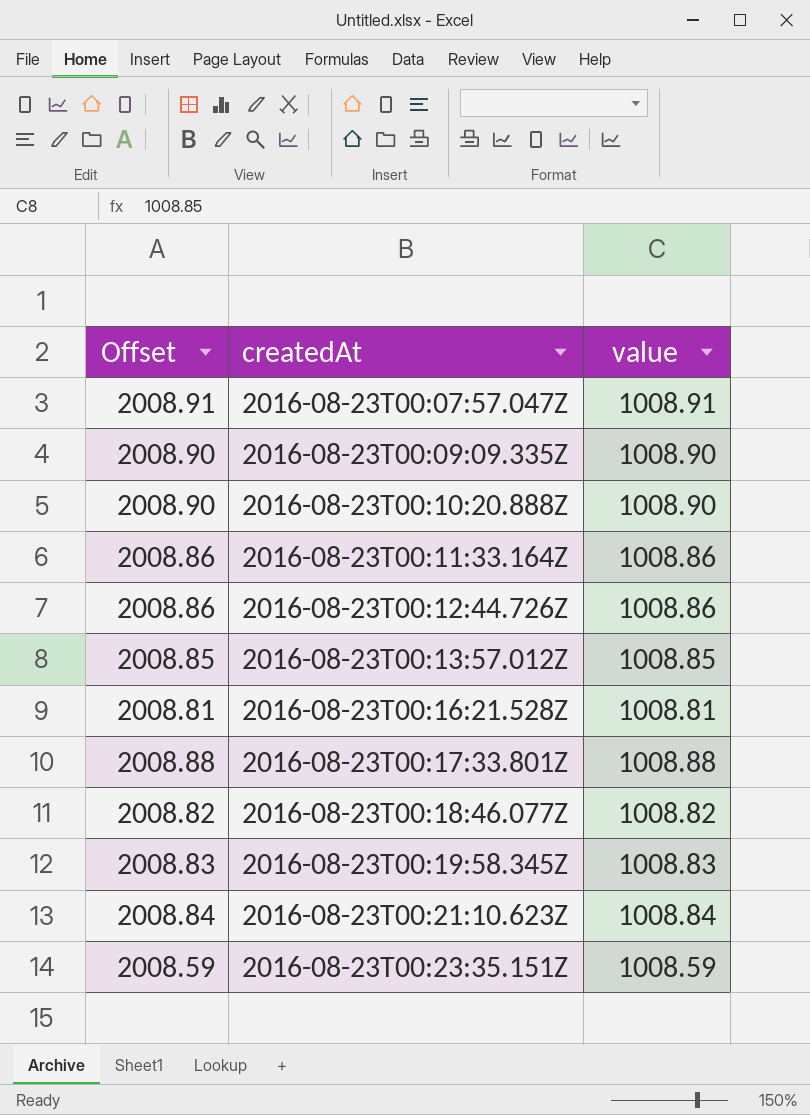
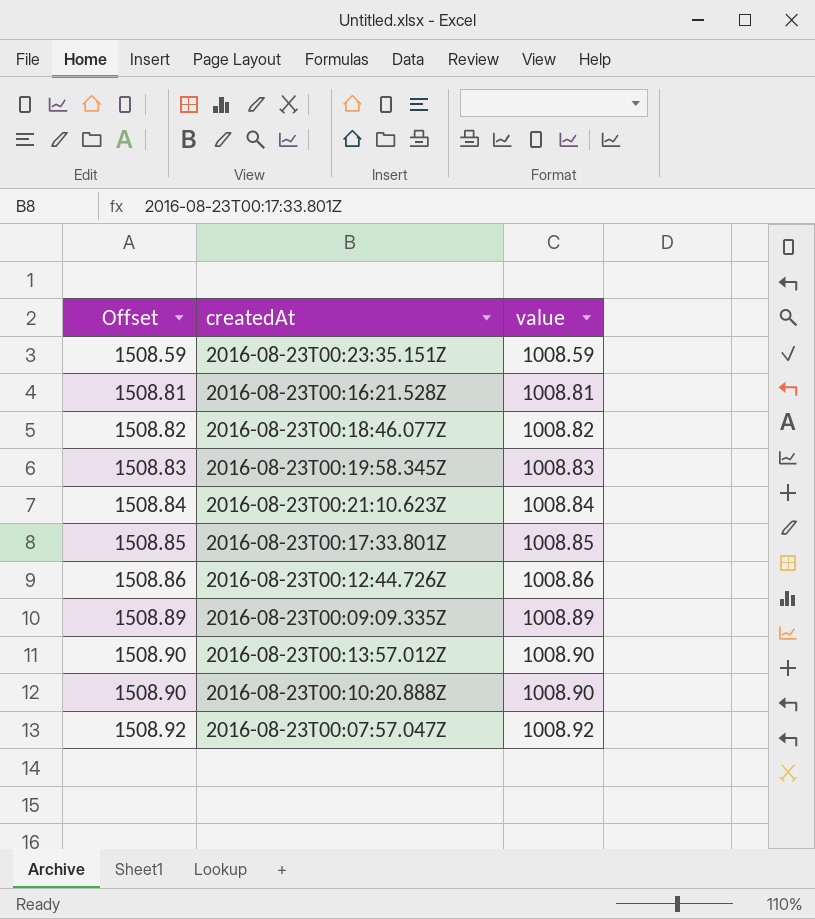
row order: createdAt ascending -> Offset ascending
column Offset | formula: [value] + 1000 -> [value] + 500
row 2016-08-23T00:11:33.164Z: 2008.86 | 1008.86 -> none
2016-08-23T00:17:33.801Z | value: 1008.88 -> 1008.85
2016-08-23T00:09:09.335Z | value: 1008.90 -> 1008.89
2016-08-23T00:13:57.012Z | value: 1008.85 -> 1008.90
2016-08-23T00:07:57.047Z | value: 1008.91 -> 1008.92

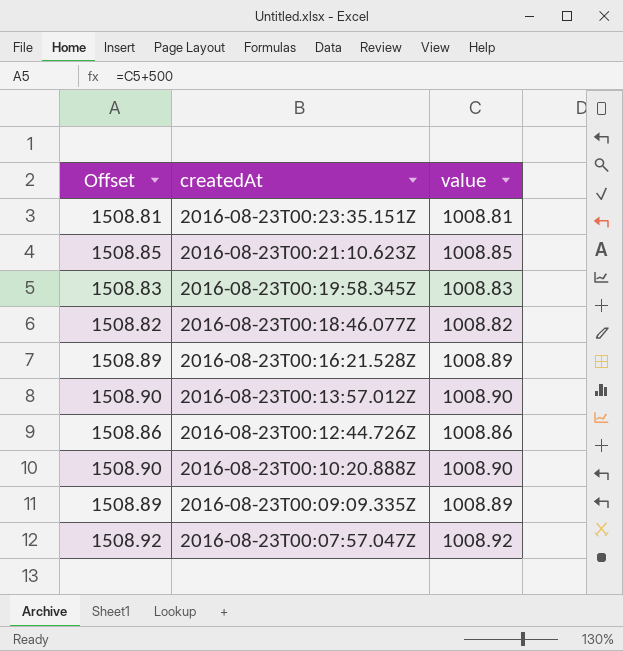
row order: Offset ascending -> createdAt descending
row 2016-08-23T00:17:33.801Z: 1508.85 | 1008.85 -> none
2016-08-23T00:23:35.151Z | Offset: 1508.59 -> 1508.81
2016-08-23T00:23:35.151Z | value: 1008.59 -> 1008.81
2016-08-23T00:21:10.623Z | Offset: 1508.84 -> 1508.85
2016-08-23T00:21:10.623Z | value: 1008.84 -> 1008.85
2016-08-23T00:16:21.528Z | Offset: 1508.81 -> 1508.89
2016-08-23T00:16:21.528Z | value: 1008.81 -> 1008.89

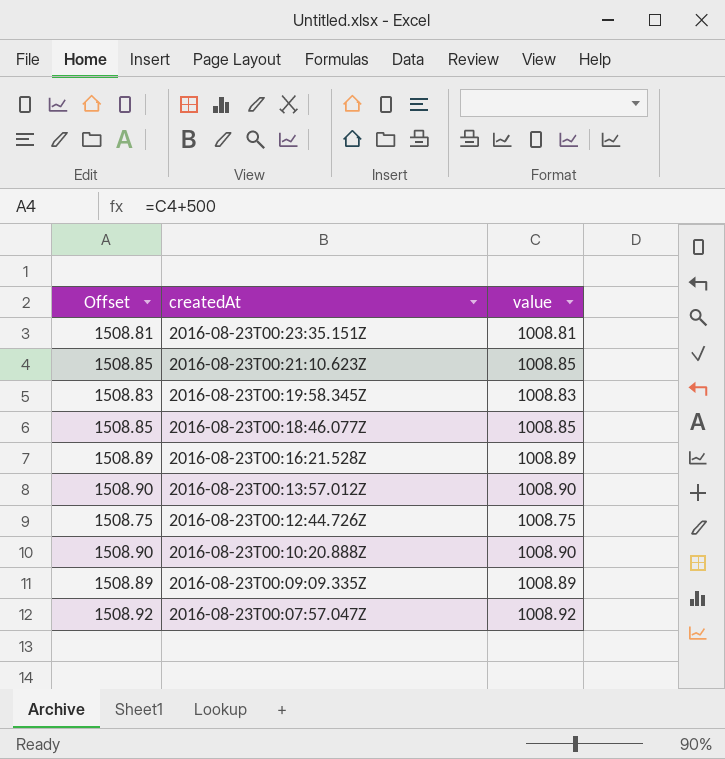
2016-08-23T00:18:46.077Z | Offset: 1508.82 -> 1508.85
2016-08-23T00:18:46.077Z | value: 1008.82 -> 1008.85
2016-08-23T00:12:44.726Z | Offset: 1508.86 -> 1508.75
2016-08-23T00:12:44.726Z | value: 1008.86 -> 1008.75

